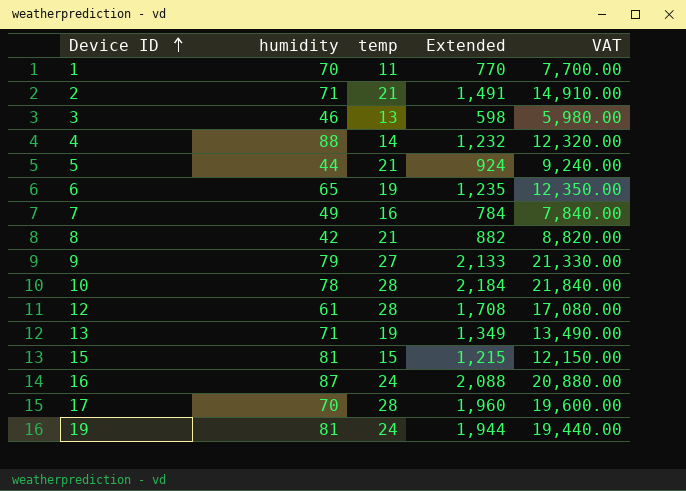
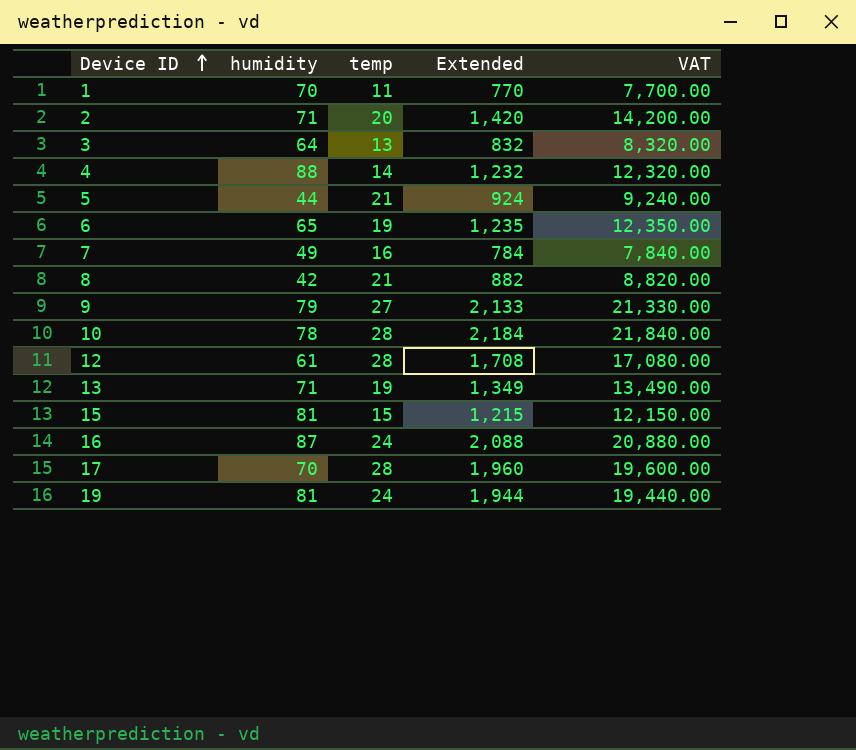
2 | temp: 21 -> 20
2 | Extended: 1,491 -> 1,420
2 | VAT: 14,910.00 -> 14,200.00
3 | humidity: 46 -> 64
3 | Extended: 598 -> 832
3 | VAT: 5,980.00 -> 8,320.00

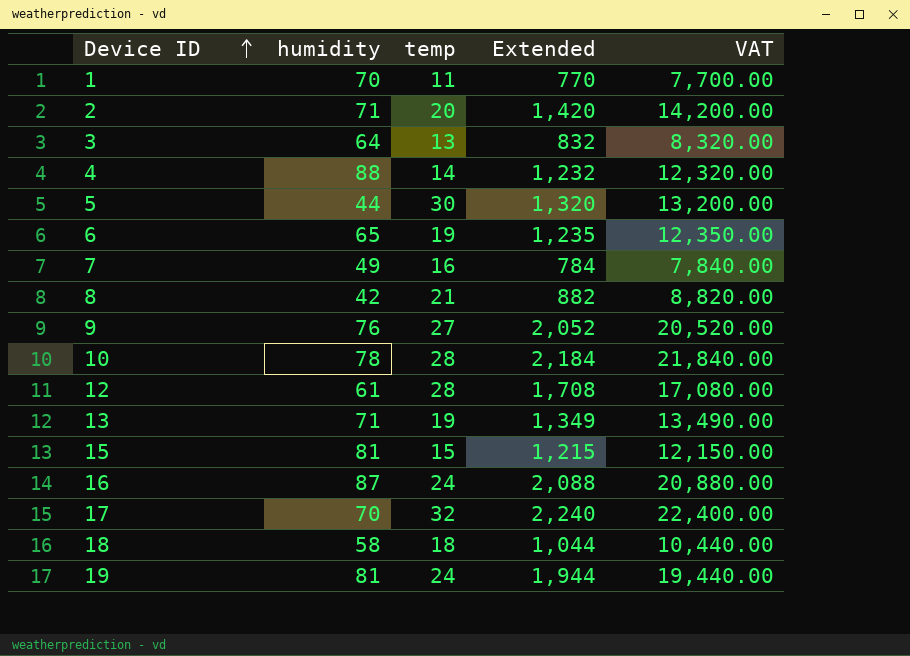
5 | temp: 21 -> 30
5 | Extended: 924 -> 1,320
5 | VAT: 9,240.00 -> 13,200.00
9 | humidity: 79 -> 76
9 | Extended: 2,133 -> 2,052
9 | VAT: 21,330.00 -> 20,520.00
17 | temp: 28 -> 32
17 | Extended: 1,960 -> 2,240
17 | VAT: 19,600.00 -> 22,400.00
row 18: none -> 58 | 18 | 1,044 | 10,440.00

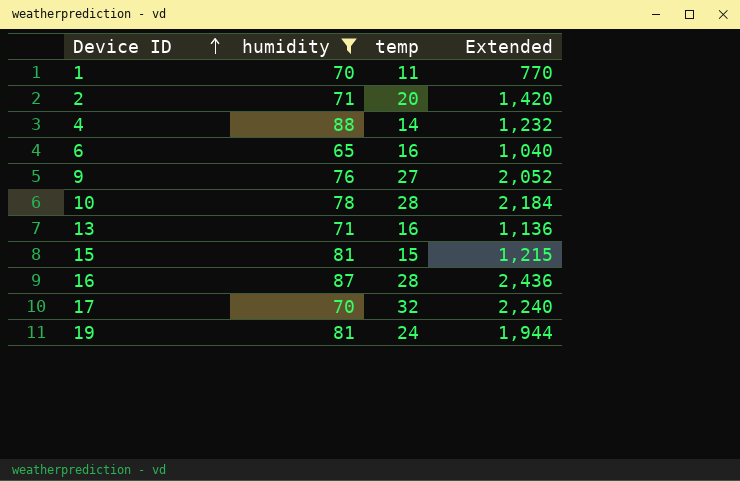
filter: none -> humidity >= 65
column VAT | formula: [Extended] * 10 -> none
6 | temp: 19 -> 16
6 | Extended: 1,235 -> 1,040
13 | temp: 19 -> 16
13 | Extended: 1,349 -> 1,136
16 | temp: 24 -> 28
16 | Extended: 2,088 -> 2,436

